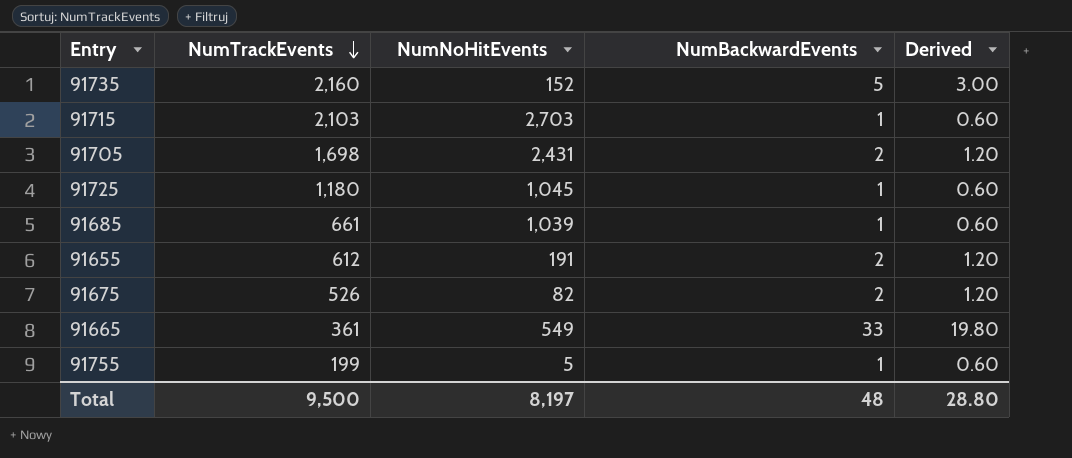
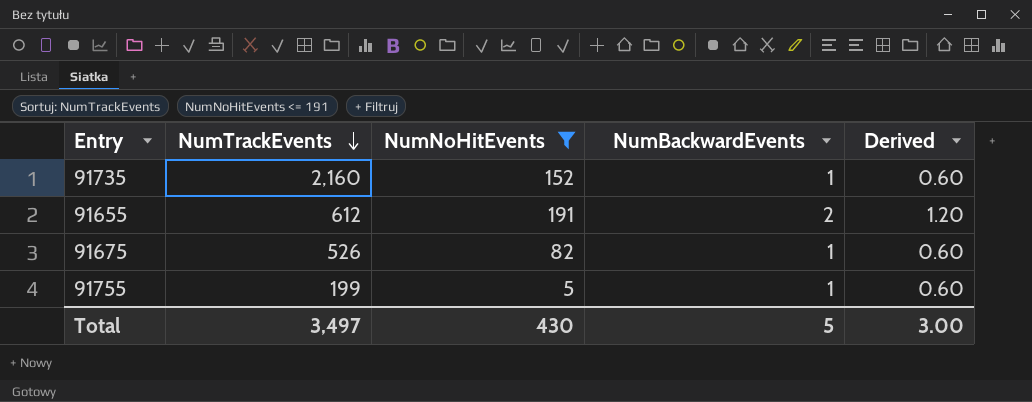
filter: none -> NumNoHitEvents <= 191
91735 | NumBackwardEvents: 5 -> 1
91735 | Derived: 3.00 -> 0.60
91675 | NumBackwardEvents: 2 -> 1
91675 | Derived: 1.20 -> 0.60
Total | NumTrackEvents: 9,500 -> 3,497
Total | NumNoHitEvents: 8,197 -> 430
Total | NumBackwardEvents: 48 -> 5
Total | Derived: 28.80 -> 3.00

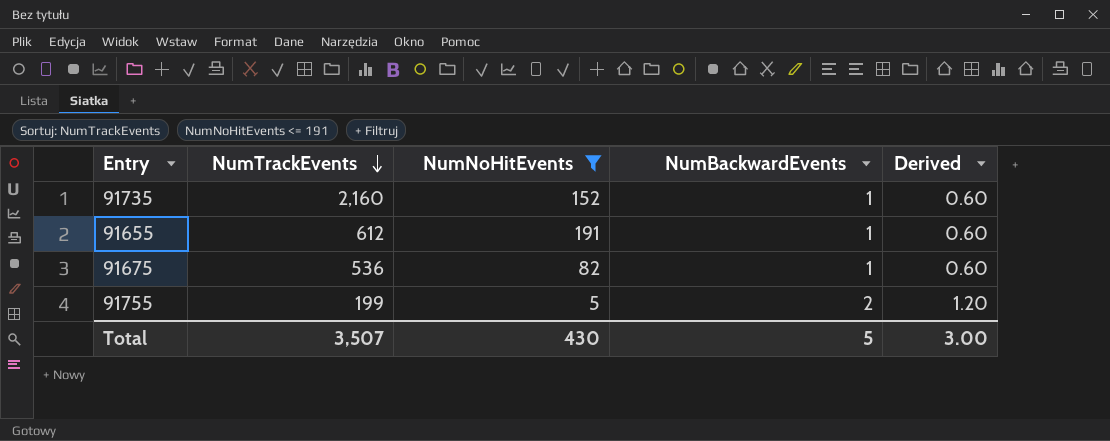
91655 | NumBackwardEvents: 2 -> 1
91655 | Derived: 1.20 -> 0.60
91675 | NumTrackEvents: 526 -> 536
91755 | NumBackwardEvents: 1 -> 2
91755 | Derived: 0.60 -> 1.20
Total | NumTrackEvents: 3,497 -> 3,507

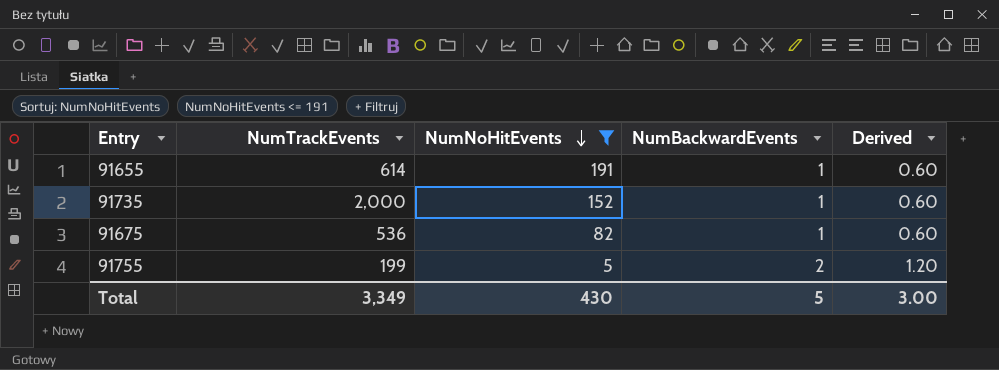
row order: NumTrackEvents descending -> NumNoHitEvents descending
91655 | NumTrackEvents: 612 -> 614
91735 | NumTrackEvents: 2,160 -> 2,000
Total | NumTrackEvents: 3,507 -> 3,349

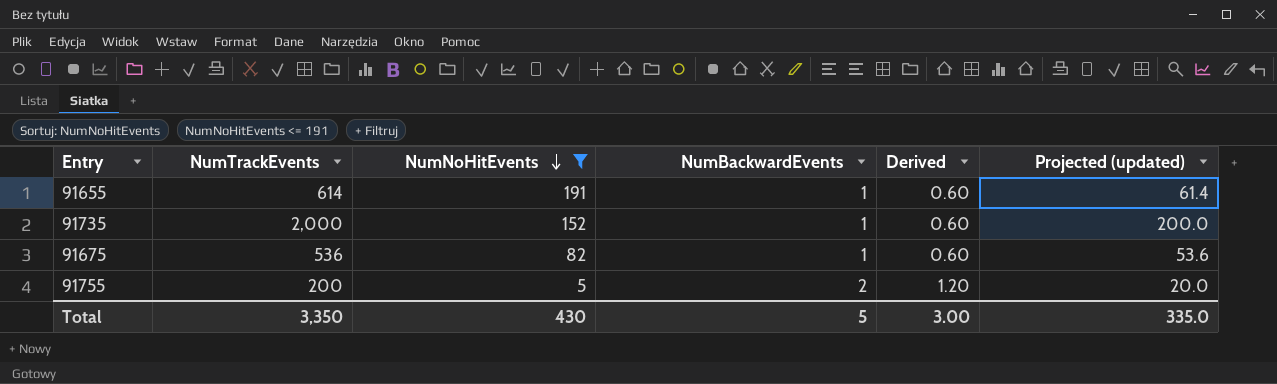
column Projected (updated) | formula: none -> [NumTrackEvents] * 0.1
91755 | NumTrackEvents: 199 -> 200
Total | NumTrackEvents: 3,349 -> 3,350

